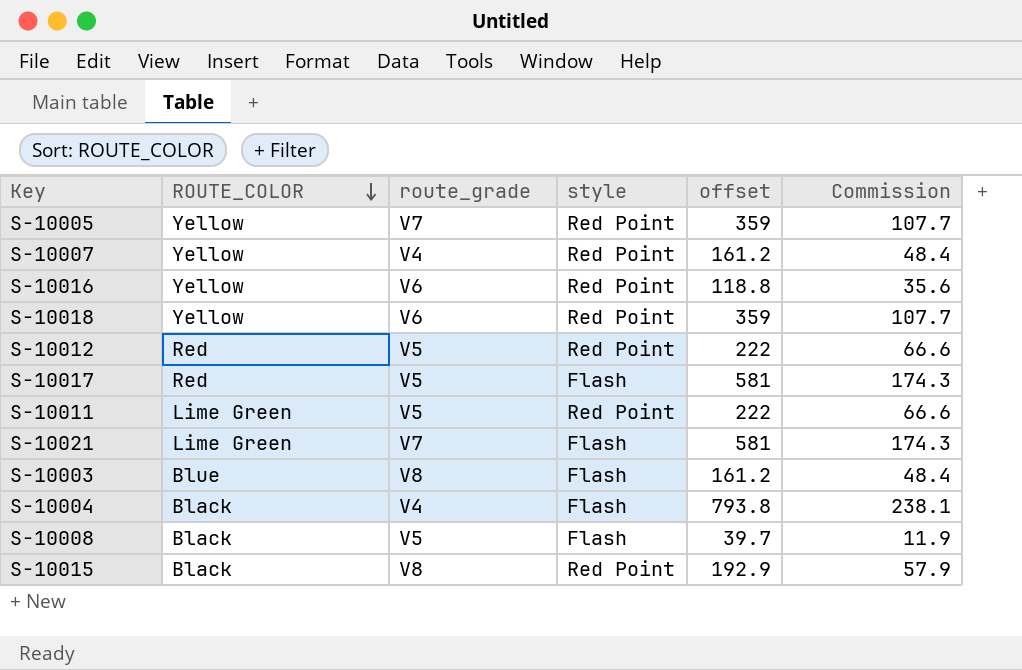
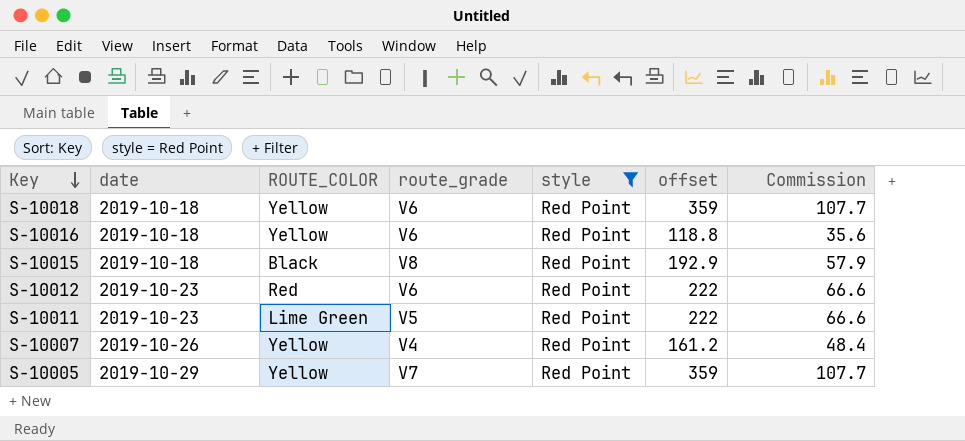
filter: none -> style = Red Point
row order: ROUTE_COLOR descending -> Key descending
column date | position: none -> 2
S-10012 | route_grade: V5 -> V6

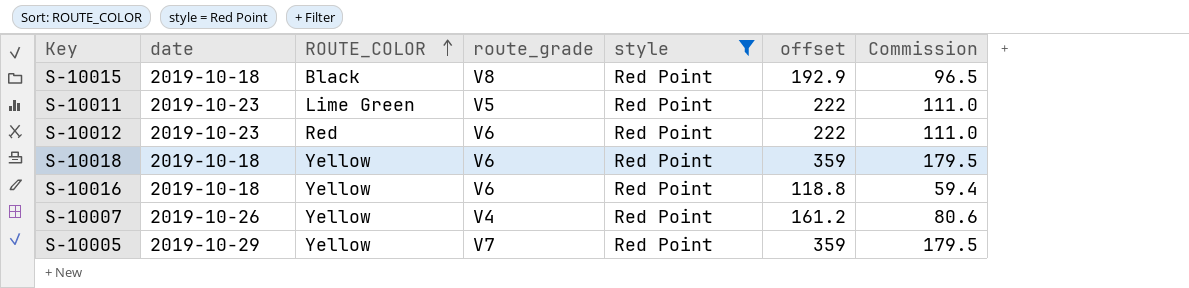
row order: Key descending -> ROUTE_COLOR ascending
column Commission | formula: [offset] * 0.3 -> [offset] * 0.5

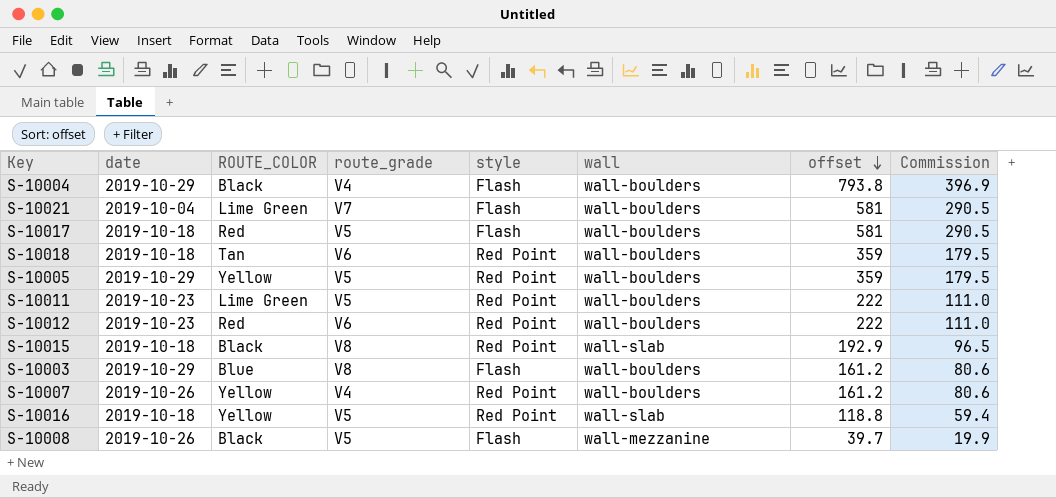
filter: style = Red Point -> none
row order: ROUTE_COLOR ascending -> offset descending
column wall | position: none -> 6
S-10018 | ROUTE_COLOR: Yellow -> Tan
S-10005 | route_grade: V7 -> V5
S-10016 | route_grade: V6 -> V5

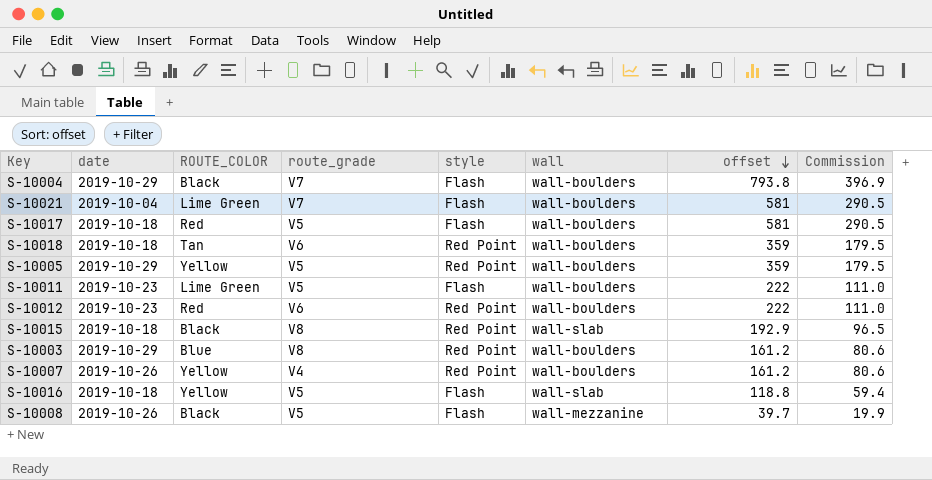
S-10004 | route_grade: V4 -> V7
S-10011 | style: Red Point -> Flash
S-10003 | style: Flash -> Red Point
S-10016 | style: Red Point -> Flash

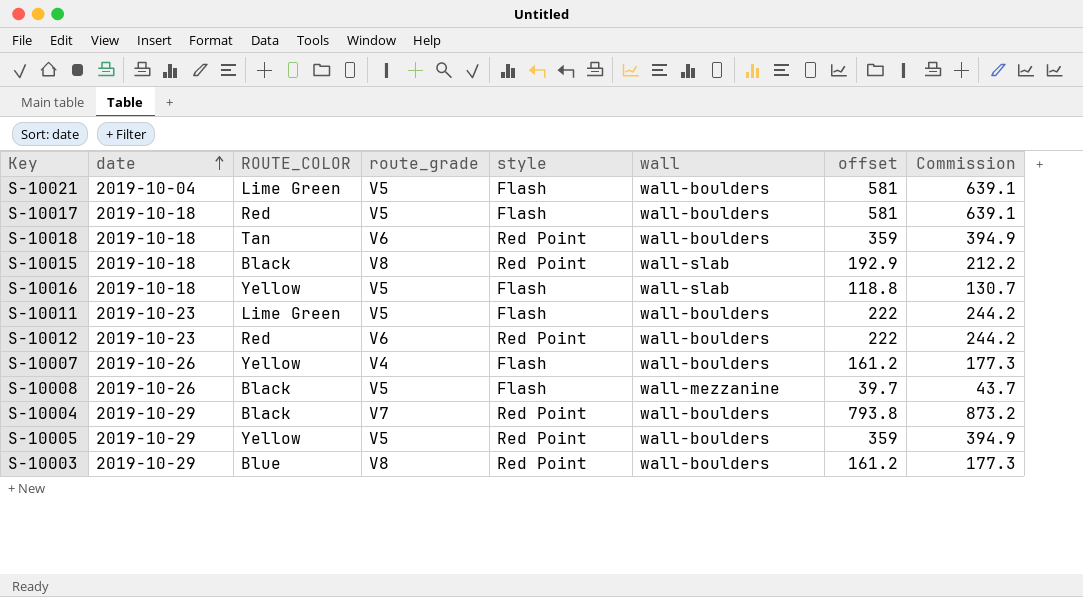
row order: offset descending -> date ascending
column Commission | formula: [offset] * 0.5 -> [offset] * 1.1
S-10021 | route_grade: V7 -> V5
S-10007 | style: Red Point -> Flash
S-10004 | style: Flash -> Red Point

